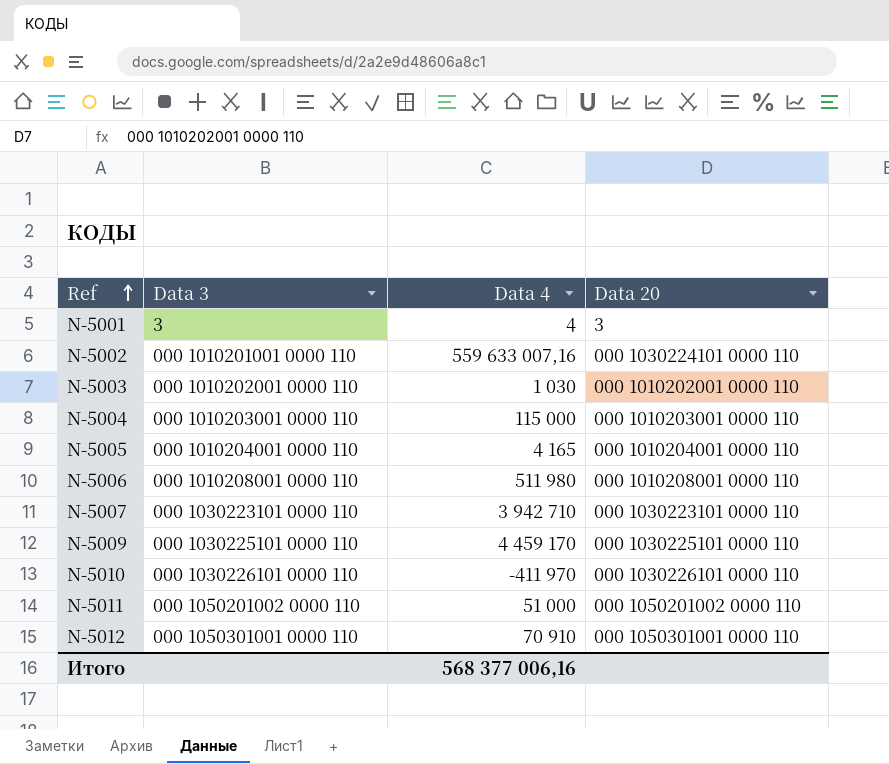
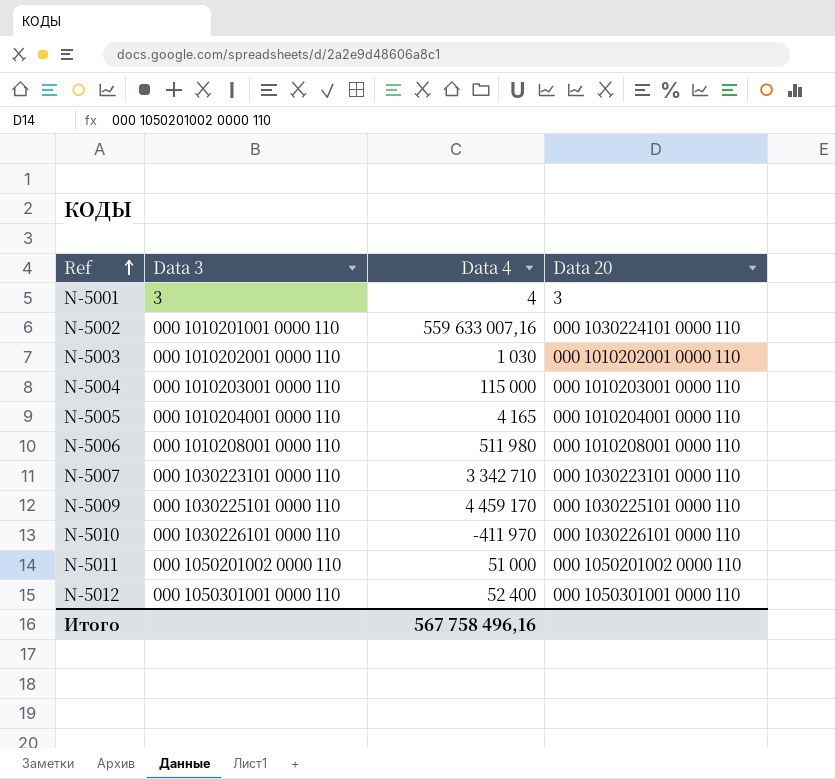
N-5007 | Data 4: 3 942 710 -> 3 342 710
N-5012 | Data 4: 70 910 -> 52 400
Итого | Data 4: 568 377 006,16 -> 567 758 496,16

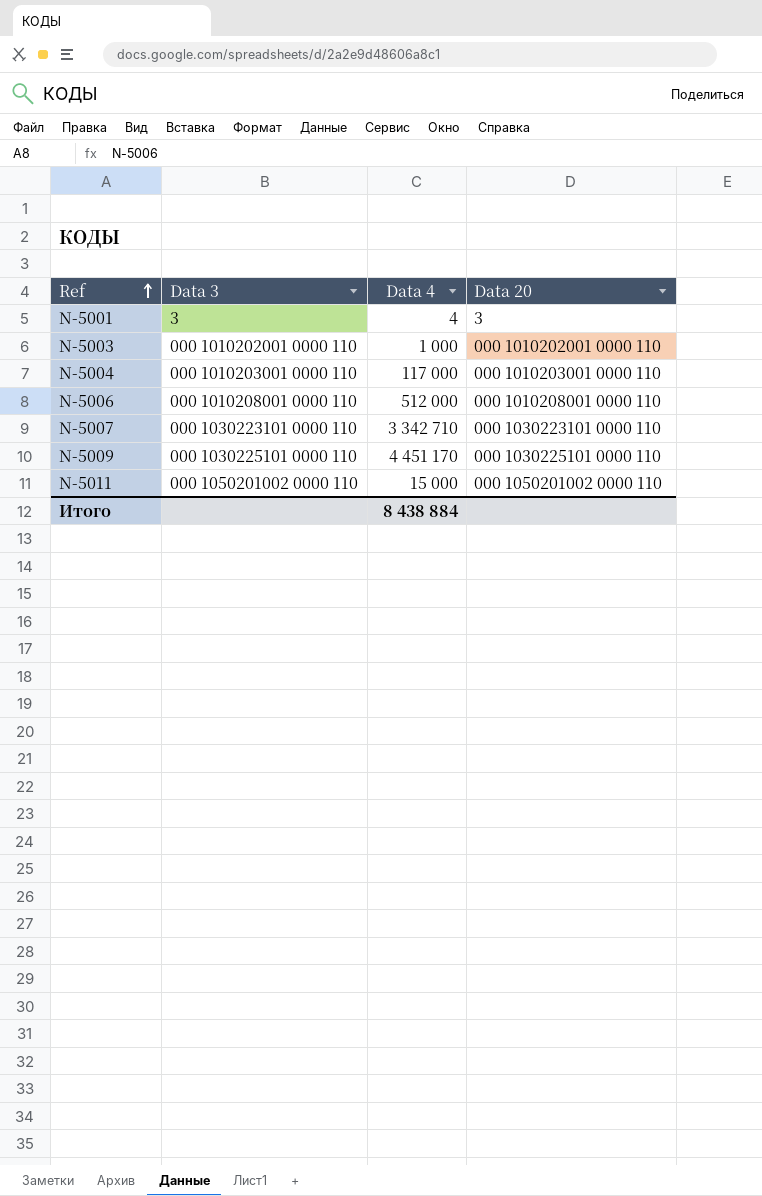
row N-5002: 000 1010201001 0000 110 | 559 633 007,16 | 000 1030224101 0000 110 -> none
row N-5005: 000 1010204001 0000 110 | 4 165 | 000 1010204001 0000 110 -> none
row N-5010: 000 1030226101 0000 110 | -411 970 | 000 1030226101 0000 110 -> none
row N-5012: 000 1050301001 0000 110 | 52 400 | 000 1050301001 0000 110 -> none
N-5003 | Data 4: 1 030 -> 1 000
N-5004 | Data 4: 115 000 -> 117 000
N-5006 | Data 4: 511 980 -> 512 000
N-5009 | Data 4: 4 459 170 -> 4 451 170
N-5011 | Data 4: 51 000 -> 15 000
Итого | Data 4: 567 758 496,16 -> 8 438 884

